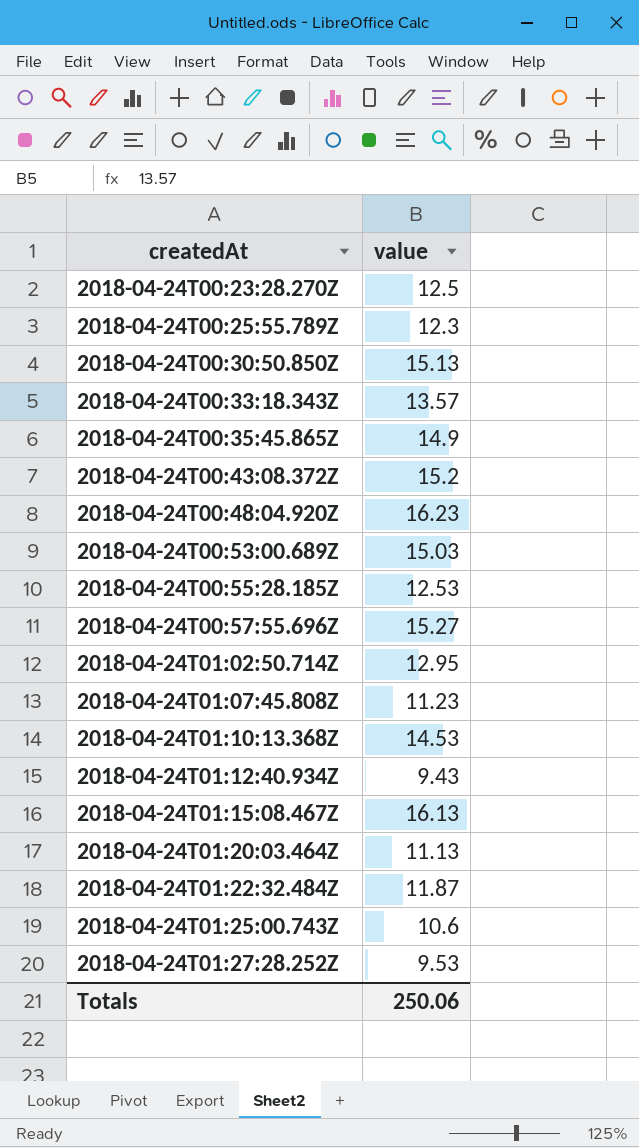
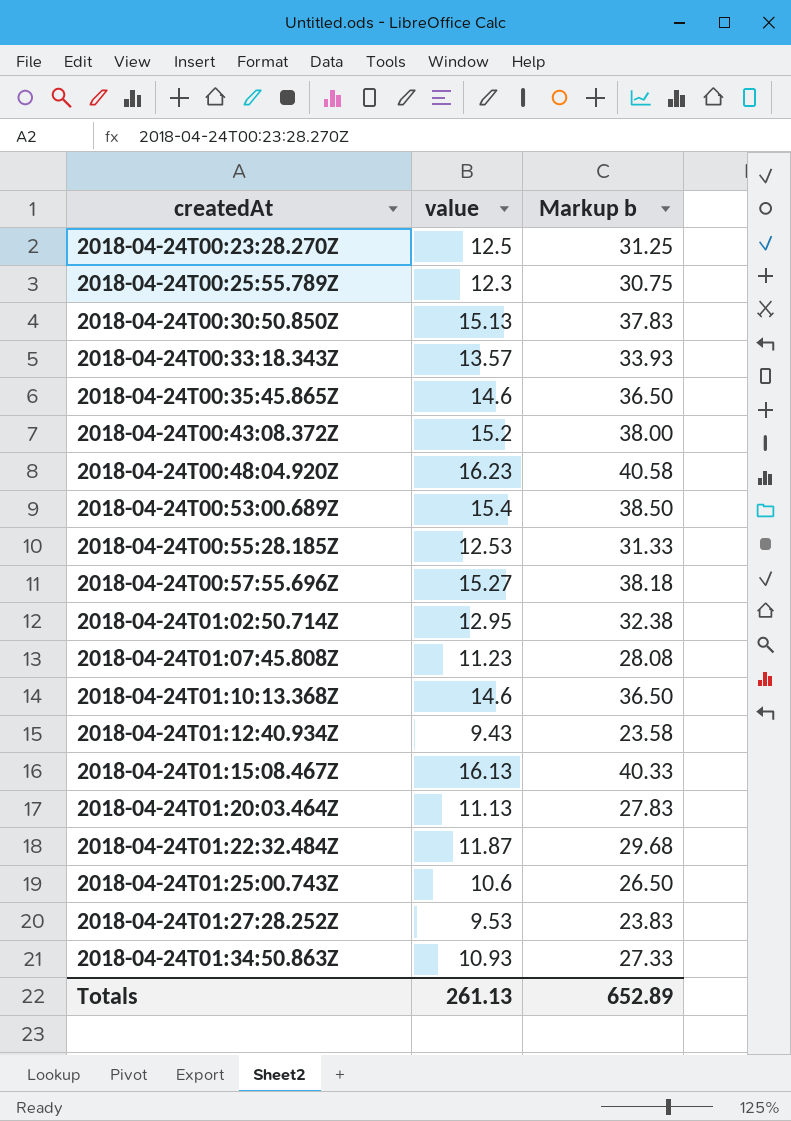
column Markup b | formula: none -> [value] * 2.5
2018-04-24T00:35:45.865Z | value: 14.9 -> 14.6
2018-04-24T00:53:00.689Z | value: 15.03 -> 15.4
2018-04-24T01:10:13.368Z | value: 14.53 -> 14.6
row 2018-04-24T01:34:50.863Z: none -> 10.93 | 27.33
Totals | value: 250.06 -> 261.13

